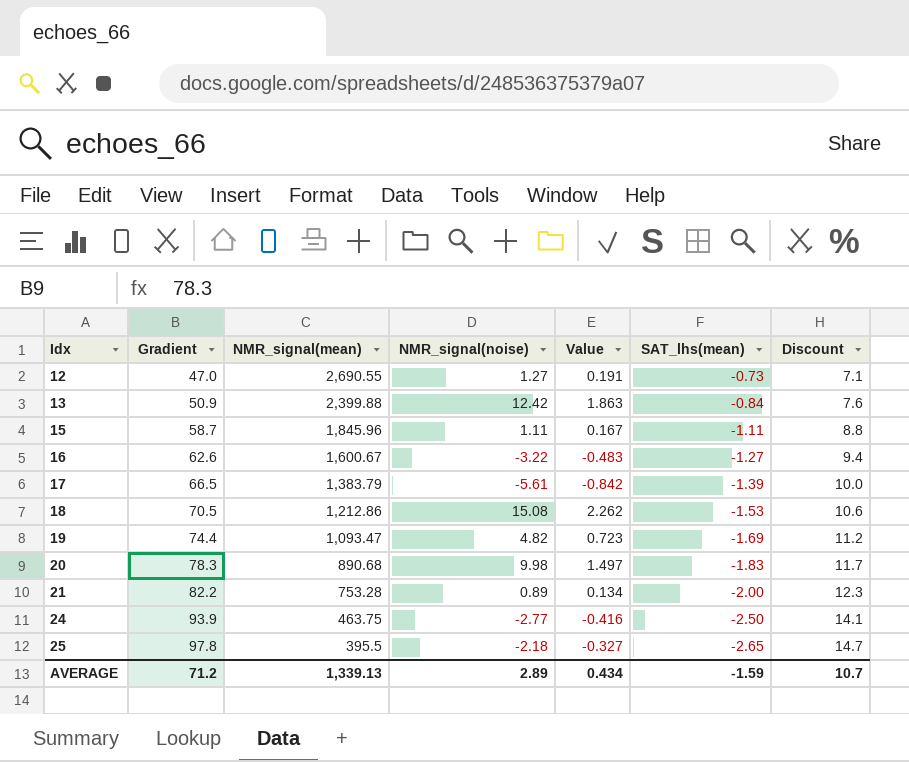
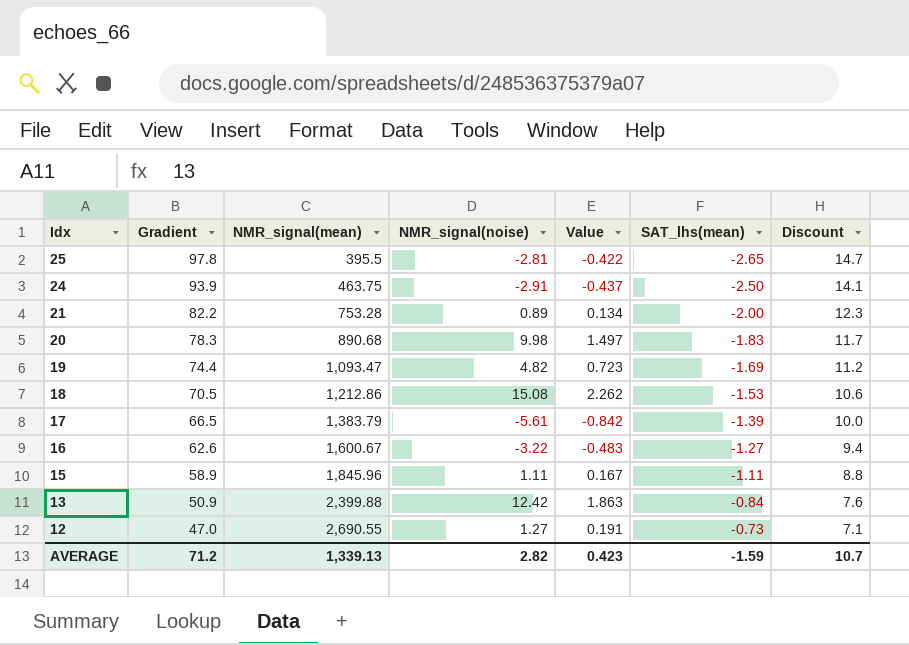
row order: Idx ascending -> Idx descending
25 | NMR_signal(noise): -2.18 -> -2.81
25 | Value: -0.327 -> -0.422
24 | NMR_signal(noise): -2.77 -> -2.91
24 | Value: -0.416 -> -0.437
15 | Gradient: 58.7 -> 58.9
AVERAGE | NMR_signal(noise): 2.89 -> 2.82
AVERAGE | Value: 0.434 -> 0.423

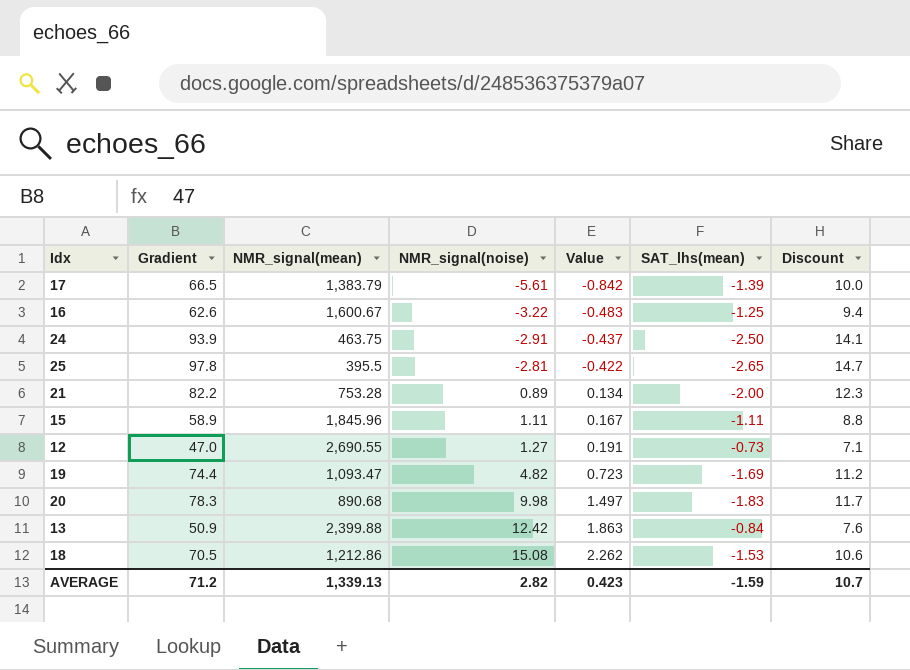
row order: Idx descending -> NMR_signal(noise) ascending
16 | SAT_lhs(mean): -1.27 -> -1.25

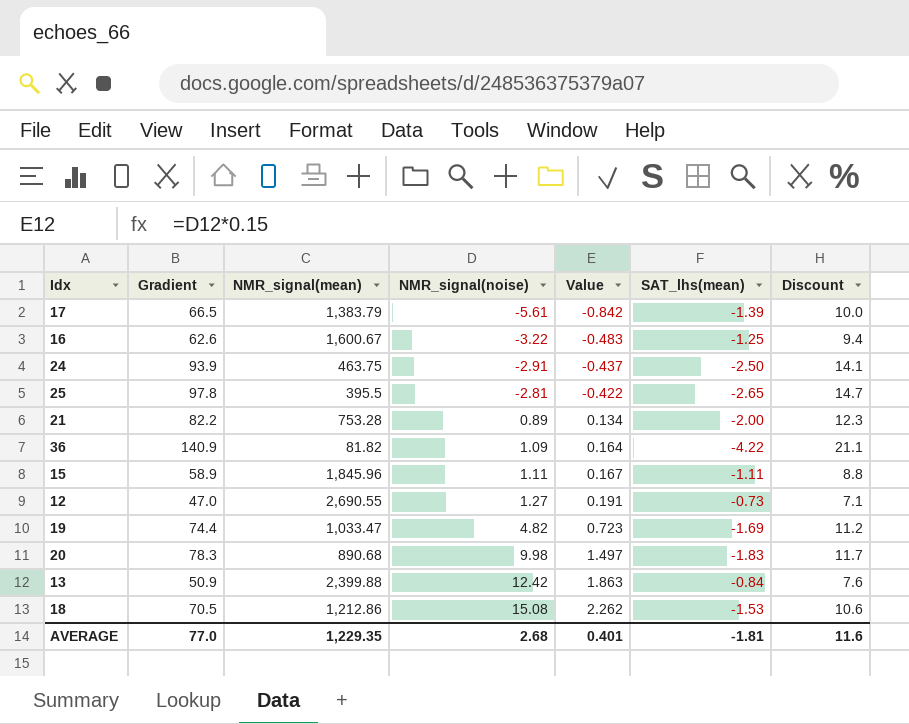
row 36: none -> 140.9 | 81.82 | 1.09 | 0.164 | -4.22 | 21.1
19 | NMR_signal(mean): 1,093.47 -> 1,033.47
AVERAGE | Gradient: 71.2 -> 77.0
AVERAGE | NMR_signal(mean): 1,339.13 -> 1,229.35
AVERAGE | NMR_signal(noise): 2.82 -> 2.68
AVERAGE | Value: 0.423 -> 0.401
AVERAGE | SAT_lhs(mean): -1.59 -> -1.81
AVERAGE | Discount: 10.7 -> 11.6

